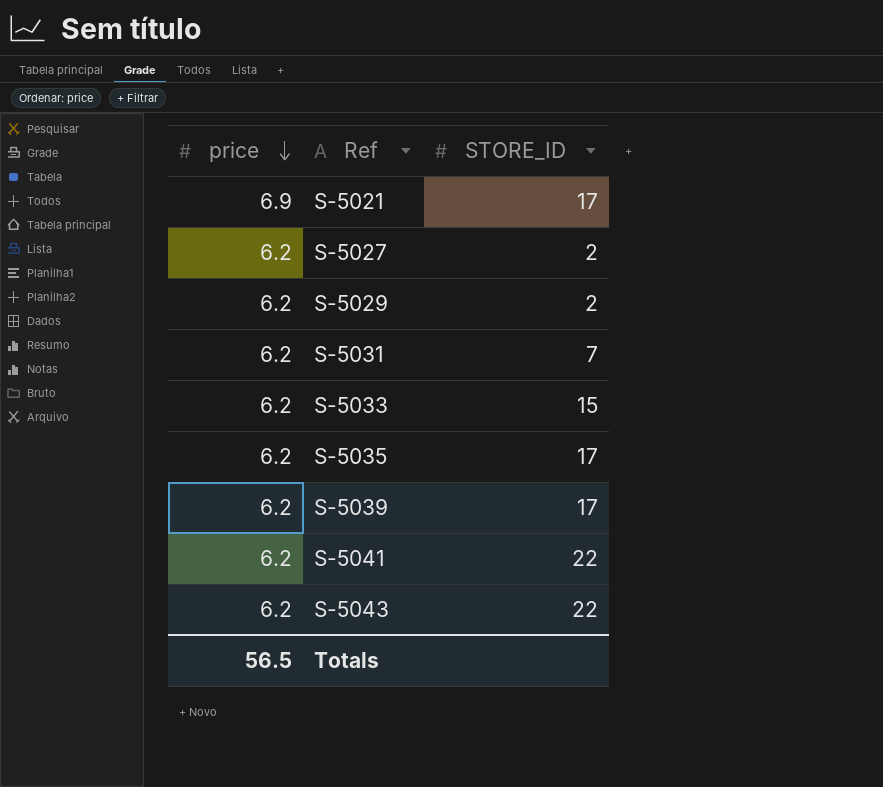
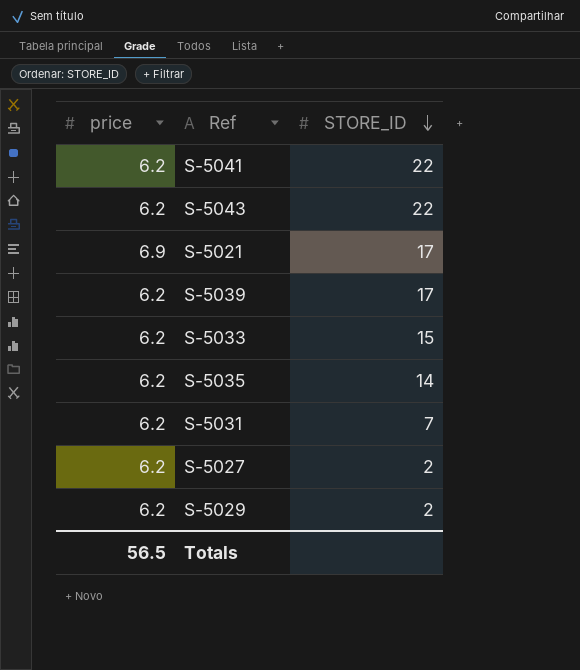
row order: price descending -> STORE_ID descending
S-5035 | STORE_ID: 17 -> 14

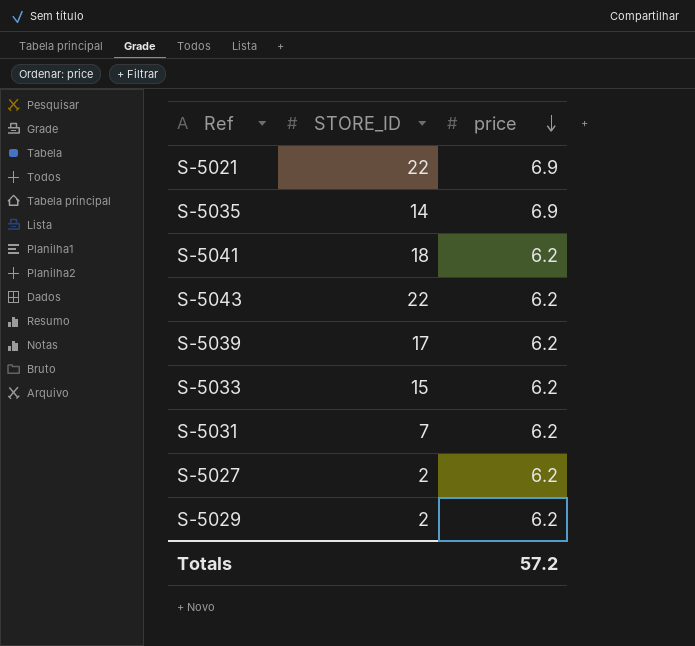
row order: STORE_ID descending -> price descending
column price | position: 1 -> 3
S-5021 | STORE_ID: 17 -> 22
S-5035 | price: 6.2 -> 6.9
S-5041 | STORE_ID: 22 -> 18
Totals | price: 56.5 -> 57.2

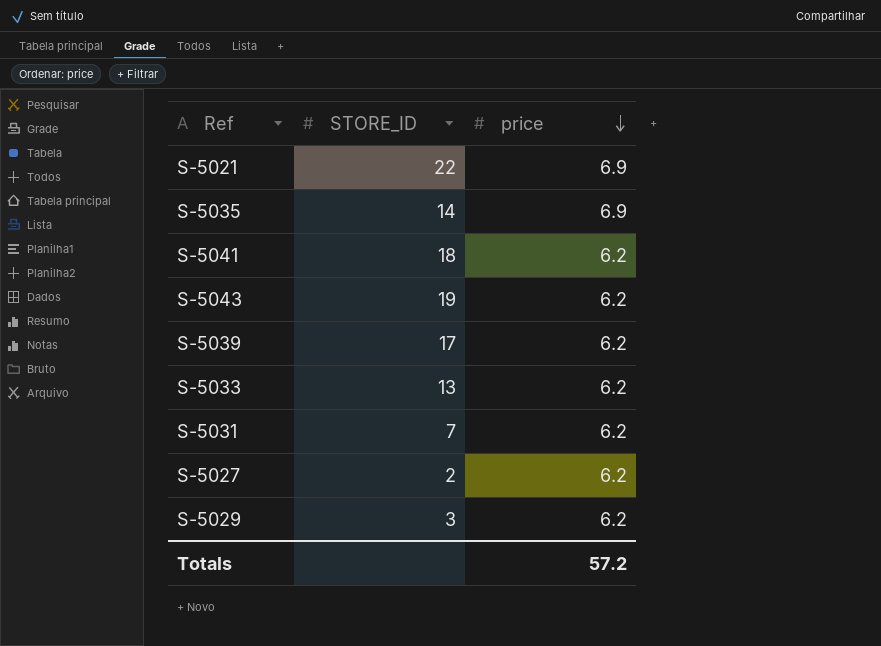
S-5043 | STORE_ID: 22 -> 19
S-5033 | STORE_ID: 15 -> 13
S-5029 | STORE_ID: 2 -> 3

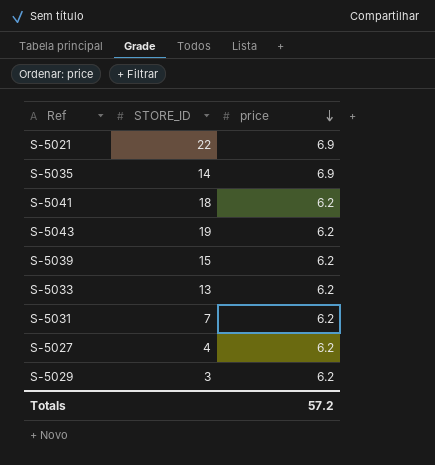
S-5039 | STORE_ID: 17 -> 15
S-5027 | STORE_ID: 2 -> 4

